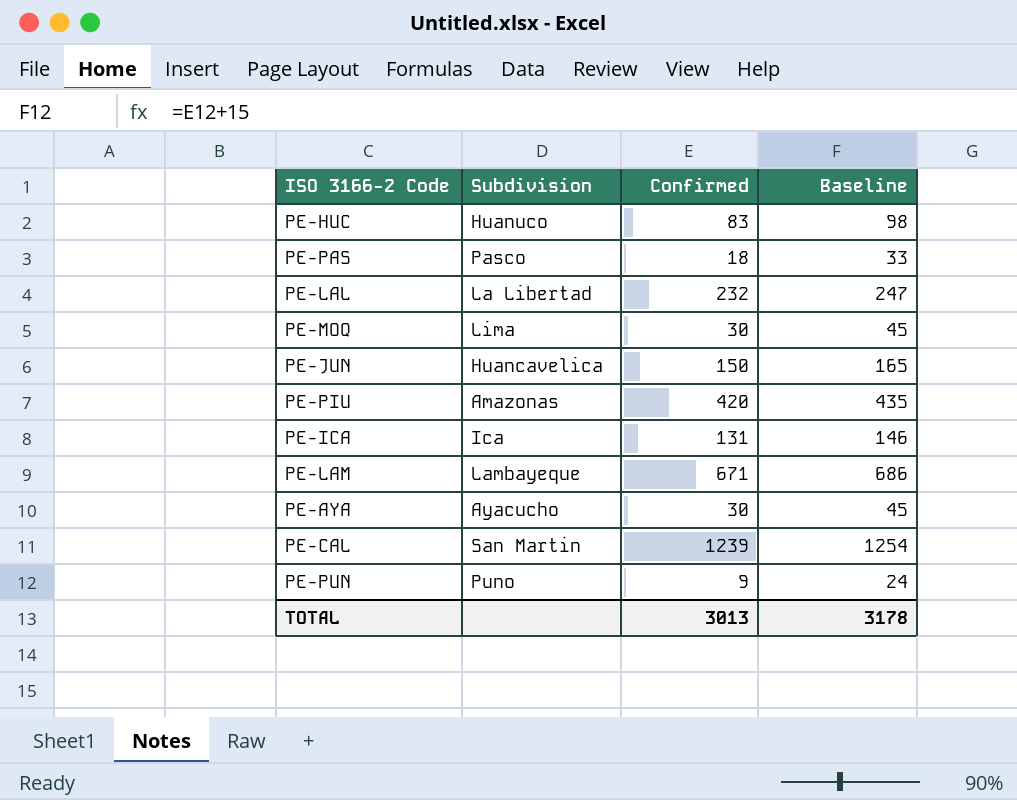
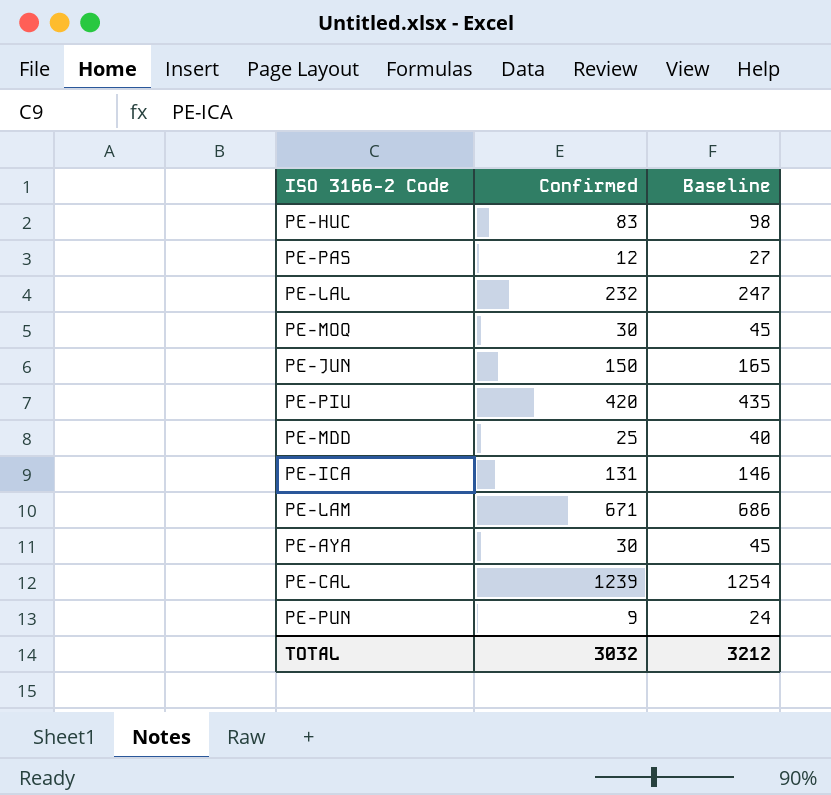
column Subdivision | position: 2 -> none
PE-PAS | Confirmed: 18 -> 12
PE-PAS | Baseline: 33 -> 27
row PE-MDD: none -> 25 | 40
TOTAL | Confirmed: 3013 -> 3032
TOTAL | Baseline: 3178 -> 3212

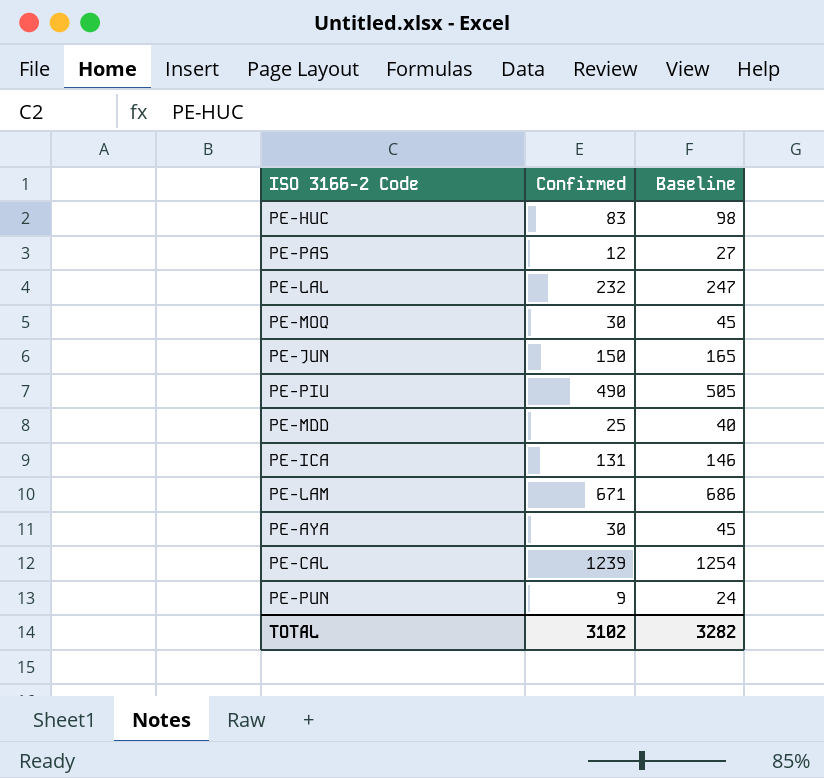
PE-PIU | Confirmed: 420 -> 490
PE-PIU | Baseline: 435 -> 505
TOTAL | Confirmed: 3032 -> 3102
TOTAL | Baseline: 3212 -> 3282

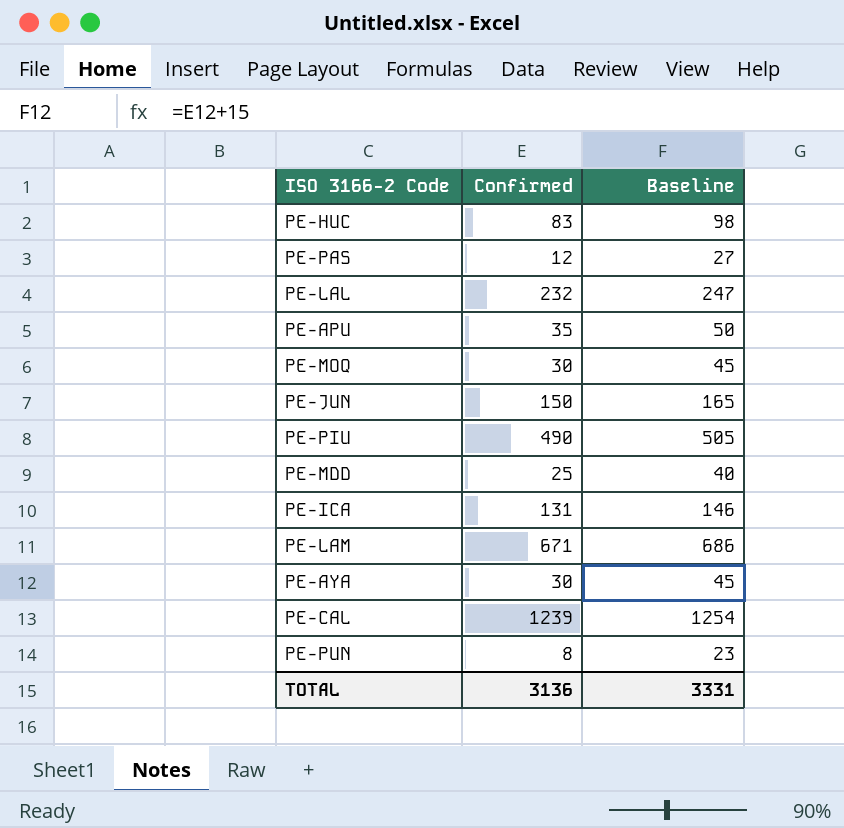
row PE-APU: none -> 35 | 50
PE-PUN | Confirmed: 9 -> 8
PE-PUN | Baseline: 24 -> 23
TOTAL | Confirmed: 3102 -> 3136
TOTAL | Baseline: 3282 -> 3331

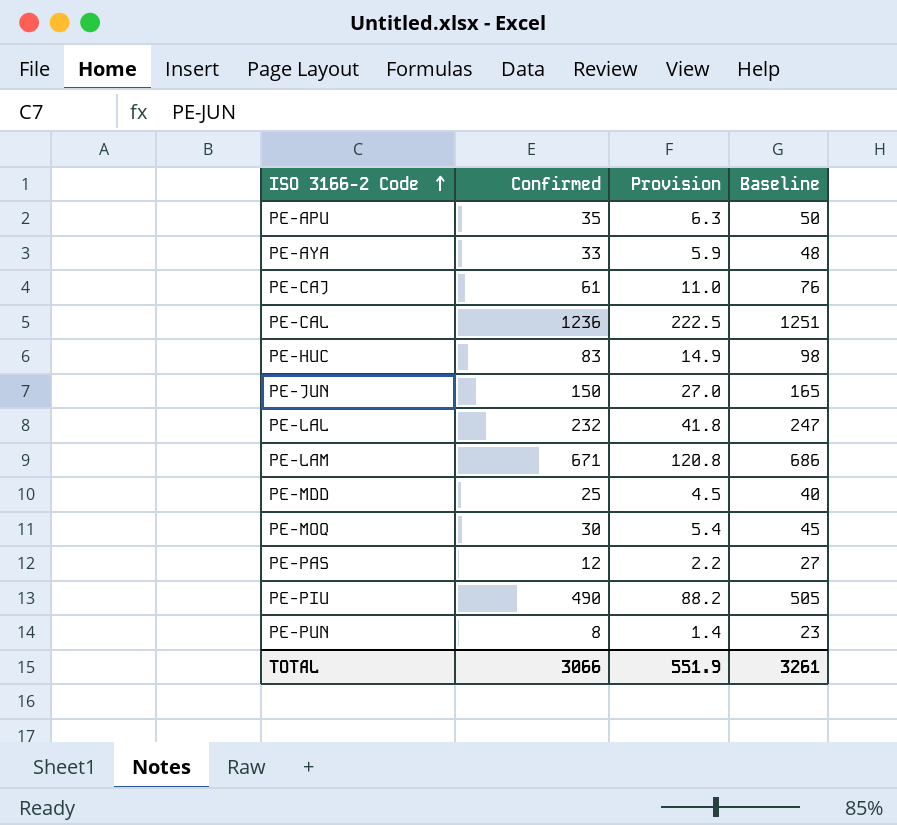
row order: none -> ISO 3166-2 Code ascending
column Provision | formula: none -> [Confirmed] * 0.18
row PE-ICA: 131 | 146 -> none
PE-AYA | Confirmed: 30 -> 33
PE-AYA | Baseline: 45 -> 48
row PE-CAJ: none -> 61 | 11.0 | 76
PE-CAL | Confirmed: 1239 -> 1236
PE-CAL | Baseline: 1254 -> 1251
TOTAL | Confirmed: 3136 -> 3066
TOTAL | Baseline: 3331 -> 3261

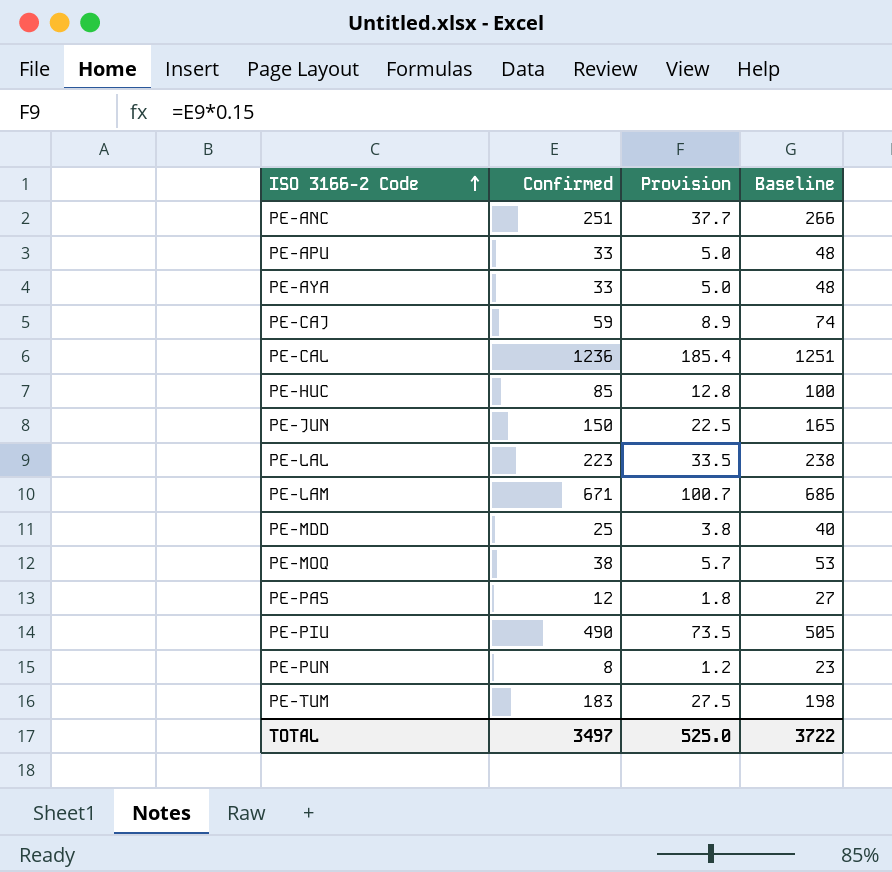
column Provision | formula: [Confirmed] * 0.18 -> [Confirmed] * 0.15
row PE-ANC: none -> 251 | 37.7 | 266
PE-APU | Confirmed: 35 -> 33
PE-APU | Baseline: 50 -> 48
PE-CAJ | Confirmed: 61 -> 59
PE-CAJ | Baseline: 76 -> 74
PE-HUC | Confirmed: 83 -> 85
PE-HUC | Baseline: 98 -> 100
PE-LAL | Confirmed: 232 -> 223
PE-LAL | Baseline: 247 -> 238
PE-MOQ | Confirmed: 30 -> 38
PE-MOQ | Baseline: 45 -> 53
row PE-TUM: none -> 183 | 27.5 | 198
TOTAL | Confirmed: 3066 -> 3497
TOTAL | Provision: 551.9 -> 525.0
TOTAL | Baseline: 3261 -> 3722

